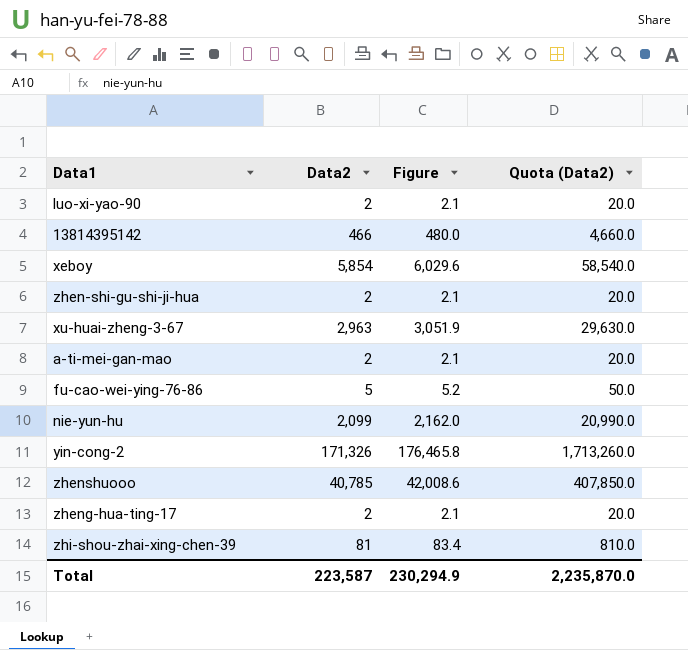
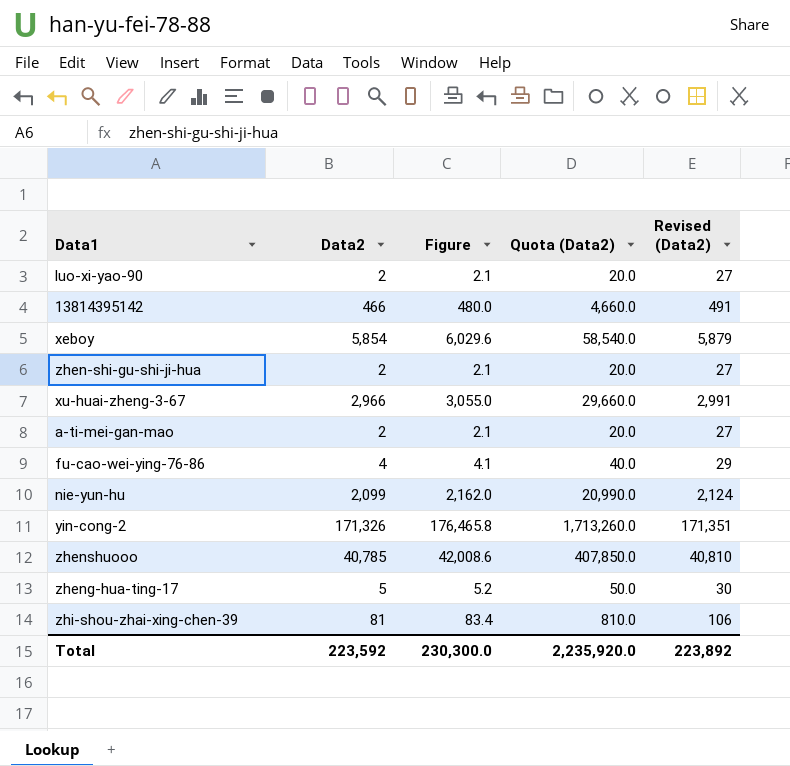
column Revised (Data2) | formula: none -> [Data2] + 25
xu-huai-zheng-3-67 | Data2: 2,963 -> 2,966
xu-huai-zheng-3-67 | Figure: 3,051.9 -> 3,055.0
xu-huai-zheng-3-67 | Quota (Data2): 29,630.0 -> 29,660.0
fu-cao-wei-ying-76-86 | Data2: 5 -> 4
fu-cao-wei-ying-76-86 | Figure: 5.2 -> 4.1
fu-cao-wei-ying-76-86 | Quota (Data2): 50.0 -> 40.0
zheng-hua-ting-17 | Data2: 2 -> 5
zheng-hua-ting-17 | Figure: 2.1 -> 5.2
zheng-hua-ting-17 | Quota (Data2): 20.0 -> 50.0
Total | Data2: 223,587 -> 223,592
Total | Figure: 230,294.9 -> 230,300.0
Total | Quota (Data2): 2,235,870.0 -> 2,235,920.0

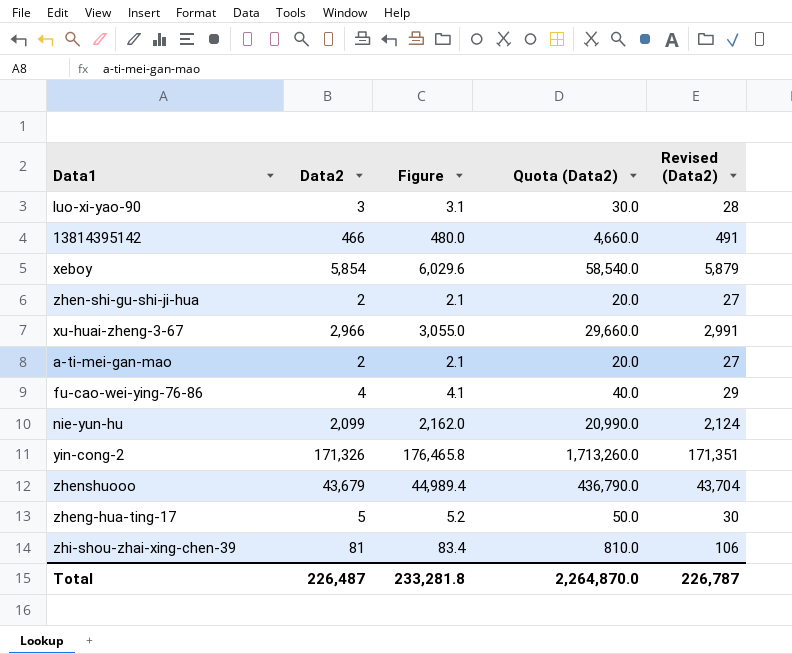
luo-xi-yao-90 | Data2: 2 -> 3
luo-xi-yao-90 | Figure: 2.1 -> 3.1
luo-xi-yao-90 | Quota (Data2): 20.0 -> 30.0
luo-xi-yao-90 | Revised (Data2): 27 -> 28
zhenshuooo | Data2: 40,785 -> 43,679
zhenshuooo | Figure: 42,008.6 -> 44,989.4
zhenshuooo | Quota (Data2): 407,850.0 -> 436,790.0
zhenshuooo | Revised (Data2): 40,810 -> 43,704
Total | Data2: 223,592 -> 226,487
Total | Figure: 230,300.0 -> 233,281.8
Total | Quota (Data2): 2,235,920.0 -> 2,264,870.0
Total | Revised (Data2): 223,892 -> 226,787

